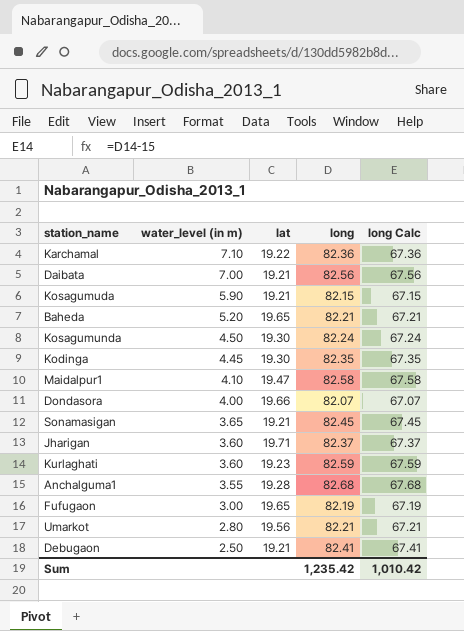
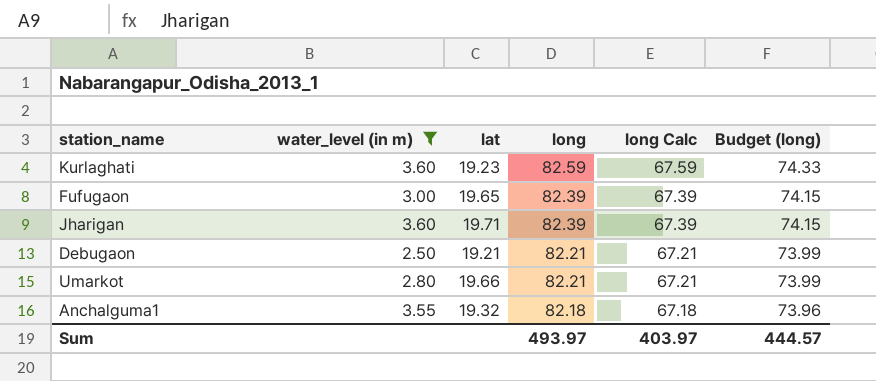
filter: none -> water_level (in m) <= 3.60
row order: water_level (in m) descending -> long descending
column Budget (long) | formula: none -> [long] * 0.9
Fufugaon | long: 82.19 -> 82.39
Fufugaon | long Calc: 67.19 -> 67.39
Jharigan | long: 82.37 -> 82.39
Jharigan | long Calc: 67.37 -> 67.39
Debugaon | long: 82.41 -> 82.21
Debugaon | long Calc: 67.41 -> 67.21
Umarkot | lat: 19.56 -> 19.66
Anchalguma1 | lat: 19.28 -> 19.32
Anchalguma1 | long: 82.68 -> 82.18
Anchalguma1 | long Calc: 67.68 -> 67.18
Sum | long: 1,235.42 -> 493.97
Sum | long Calc: 1,010.42 -> 403.97

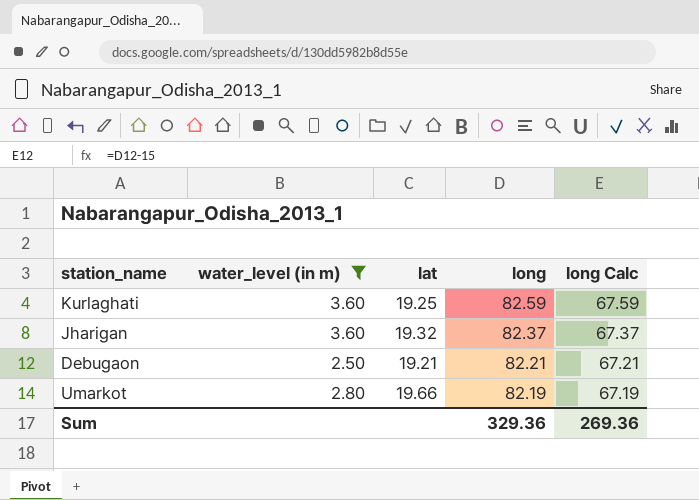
column Budget (long) | formula: [long] * 0.9 -> none
row Fufugaon: 3.00 | 19.65 | 82.39 | 67.39 | 74.15 -> none
row Anchalguma1: 3.55 | 19.32 | 82.18 | 67.18 | 73.96 -> none
Kurlaghati | lat: 19.23 -> 19.25
Jharigan | lat: 19.71 -> 19.32
Jharigan | long: 82.39 -> 82.37
Jharigan | long Calc: 67.39 -> 67.37
Umarkot | long: 82.21 -> 82.19
Umarkot | long Calc: 67.21 -> 67.19
Sum | long: 493.97 -> 329.36
Sum | long Calc: 403.97 -> 269.36

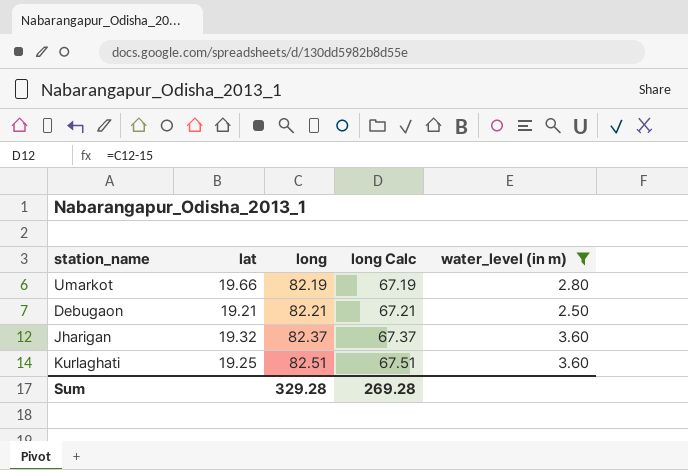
row order: long descending -> long ascending
column water_level (in m) | position: 2 -> 5
Kurlaghati | long: 82.59 -> 82.51
Kurlaghati | long Calc: 67.59 -> 67.51
Sum | long: 329.36 -> 329.28
Sum | long Calc: 269.36 -> 269.28

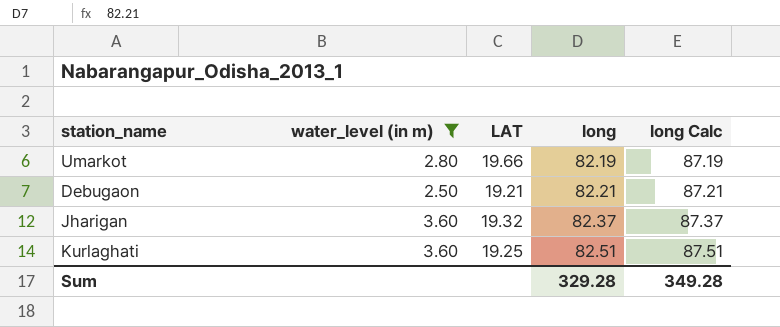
column water_level (in m) | position: 5 -> 2
column name: lat -> LAT
column long Calc | formula: [long] - 15 -> [long] + 5
Sum | long Calc: 269.28 -> 349.28

